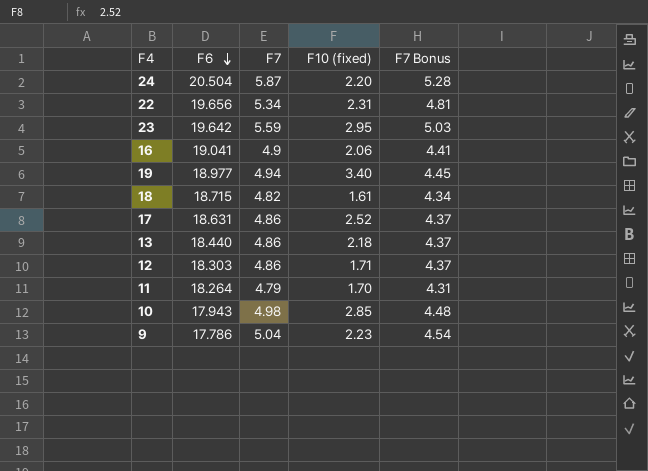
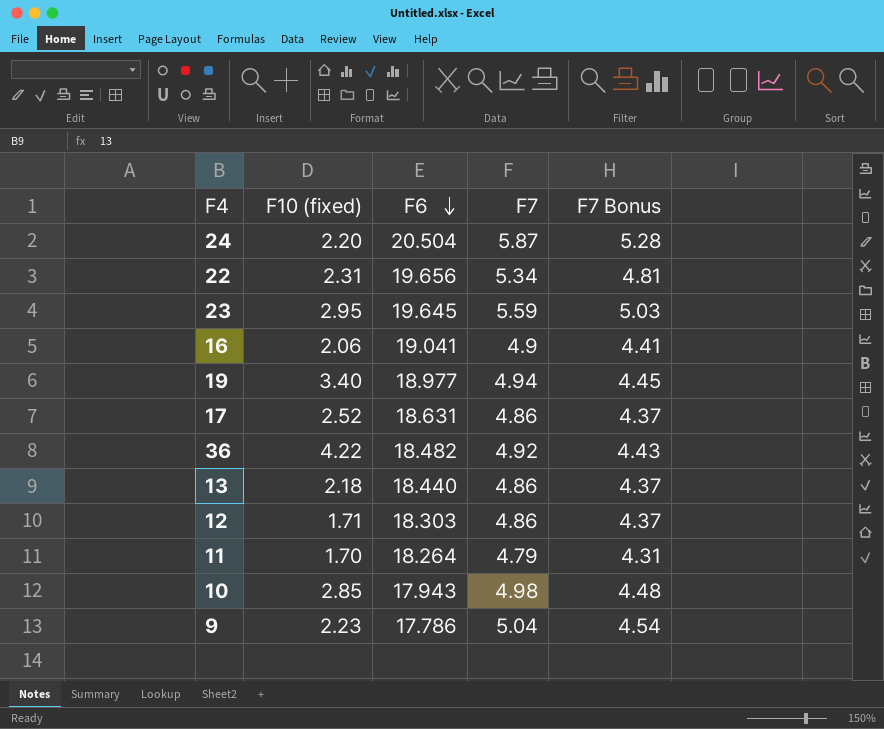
column F10 (fixed) | position: 4 -> 2
row 18: 18.715 | 4.82 | 1.61 | 4.34 -> none
23 | F6: 19.642 -> 19.645
row 36: none -> 4.22 | 18.482 | 4.92 | 4.43

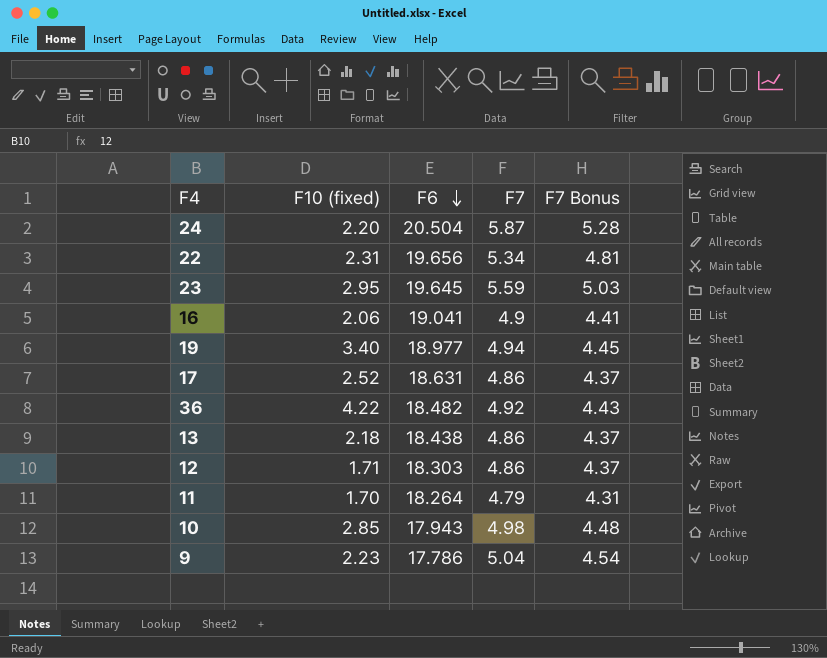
13 | F6: 18.440 -> 18.438

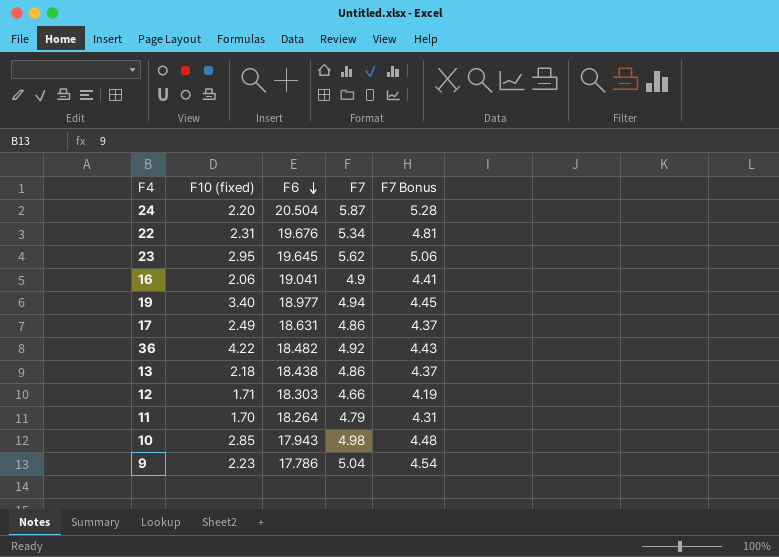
22 | F6: 19.656 -> 19.676
23 | F7: 5.59 -> 5.62
23 | F7 Bonus: 5.03 -> 5.06
17 | F10 (fixed): 2.52 -> 2.49
12 | F7: 4.86 -> 4.66
12 | F7 Bonus: 4.37 -> 4.19

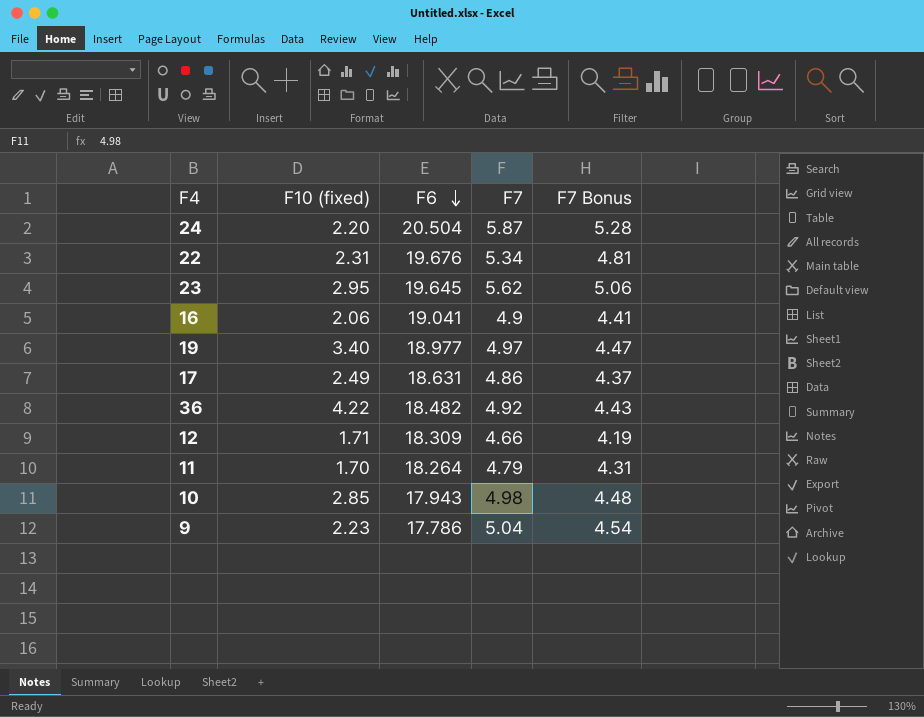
row 13: 2.18 | 18.438 | 4.86 | 4.37 -> none
19 | F7: 4.94 -> 4.97
19 | F7 Bonus: 4.45 -> 4.47
12 | F6: 18.303 -> 18.309

